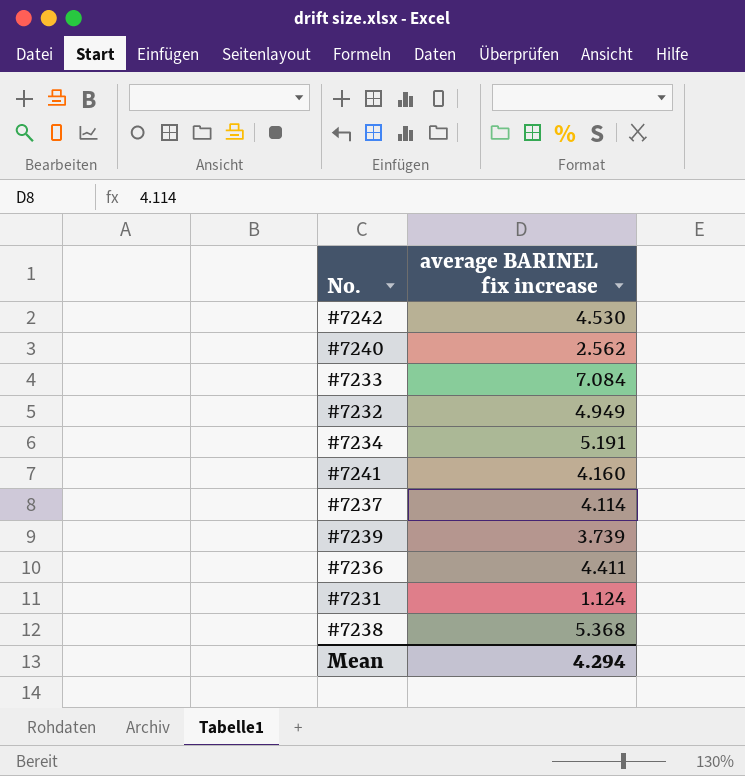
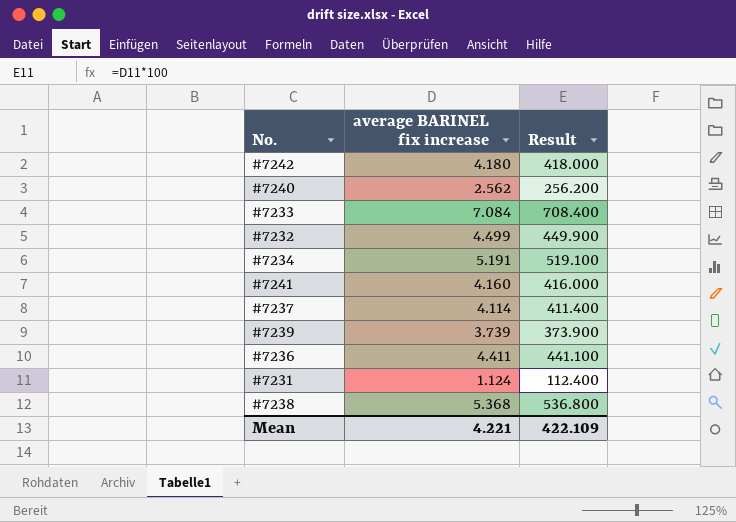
column Result | formula: none -> [average BARINEL fix increase] * 100
#7242 | average BARINEL fix increase: 4.530 -> 4.180
#7232 | average BARINEL fix increase: 4.949 -> 4.499
Mean | average BARINEL fix increase: 4.294 -> 4.221

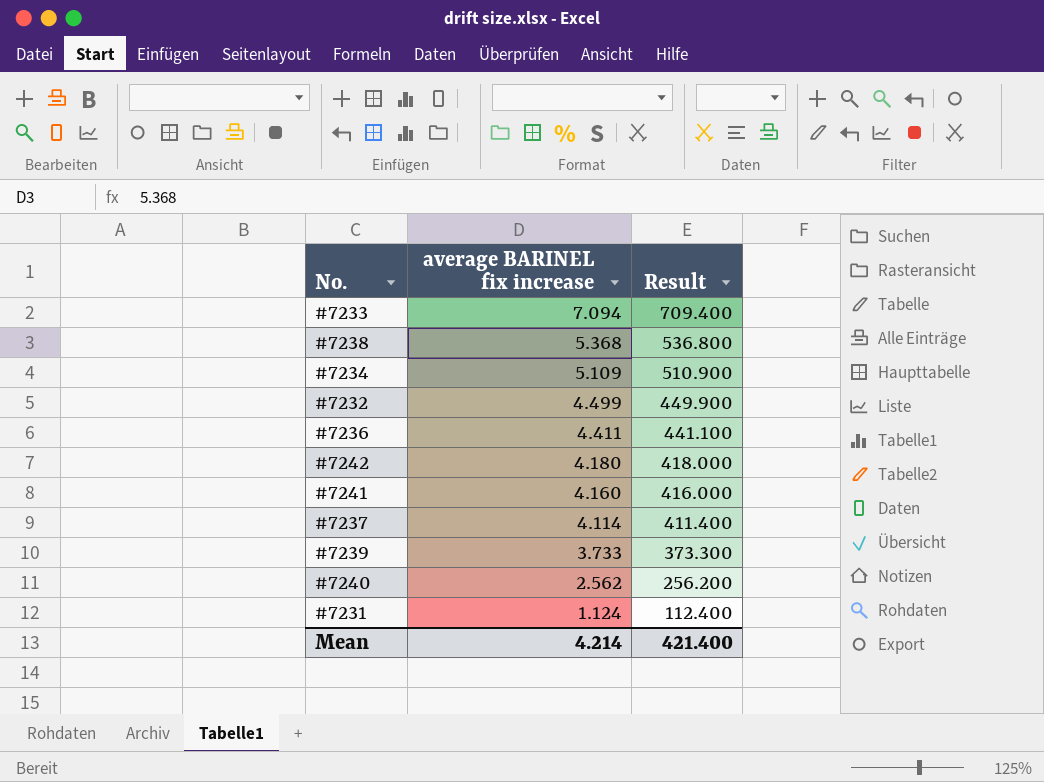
row order: none -> average BARINEL fix increase descending
#7233 | average BARINEL fix increase: 7.084 -> 7.094
#7233 | Result: 708.400 -> 709.400
#7234 | average BARINEL fix increase: 5.191 -> 5.109
#7234 | Result: 519.100 -> 510.900
#7239 | average BARINEL fix increase: 3.739 -> 3.733
#7239 | Result: 373.900 -> 373.300
Mean | average BARINEL fix increase: 4.221 -> 4.214
Mean | Result: 422.109 -> 421.400

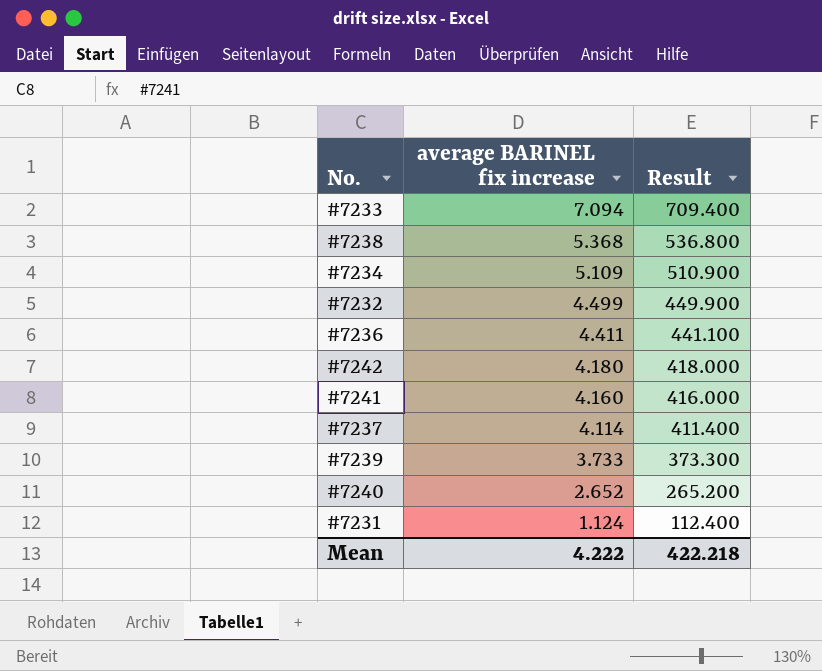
#7240 | average BARINEL fix increase: 2.562 -> 2.652
#7240 | Result: 256.200 -> 265.200
Mean | average BARINEL fix increase: 4.214 -> 4.222
Mean | Result: 421.400 -> 422.218

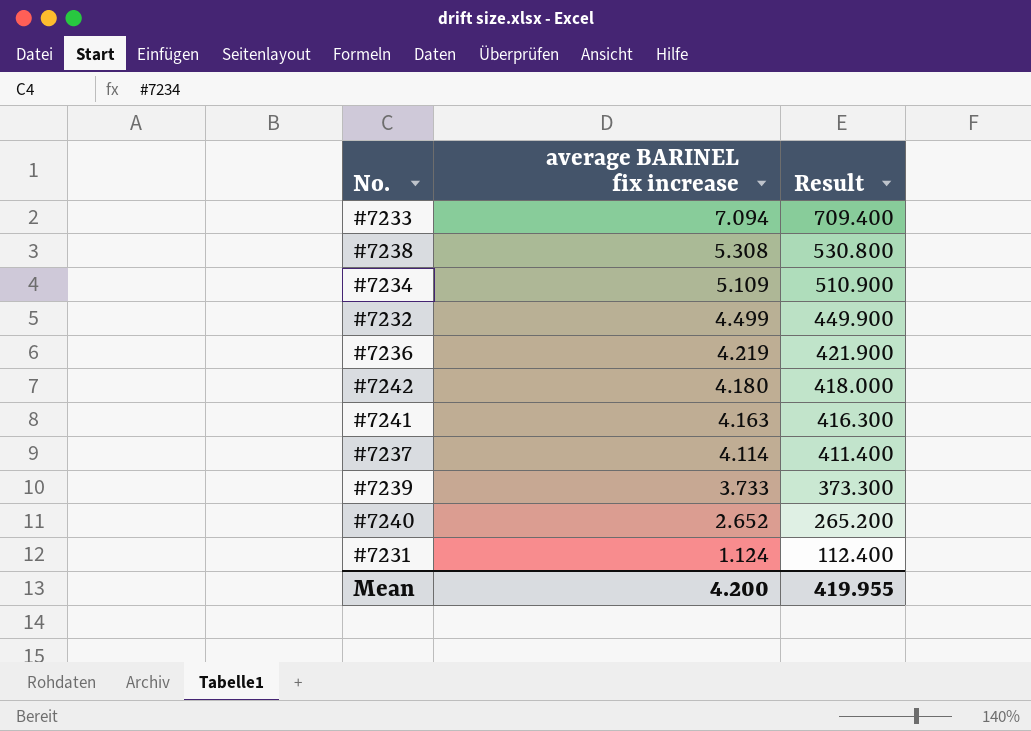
#7238 | average BARINEL fix increase: 5.368 -> 5.308
#7238 | Result: 536.800 -> 530.800
#7236 | average BARINEL fix increase: 4.411 -> 4.219
#7236 | Result: 441.100 -> 421.900
#7241 | average BARINEL fix increase: 4.160 -> 4.163
#7241 | Result: 416.000 -> 416.300
Mean | average BARINEL fix increase: 4.222 -> 4.200
Mean | Result: 422.218 -> 419.955

